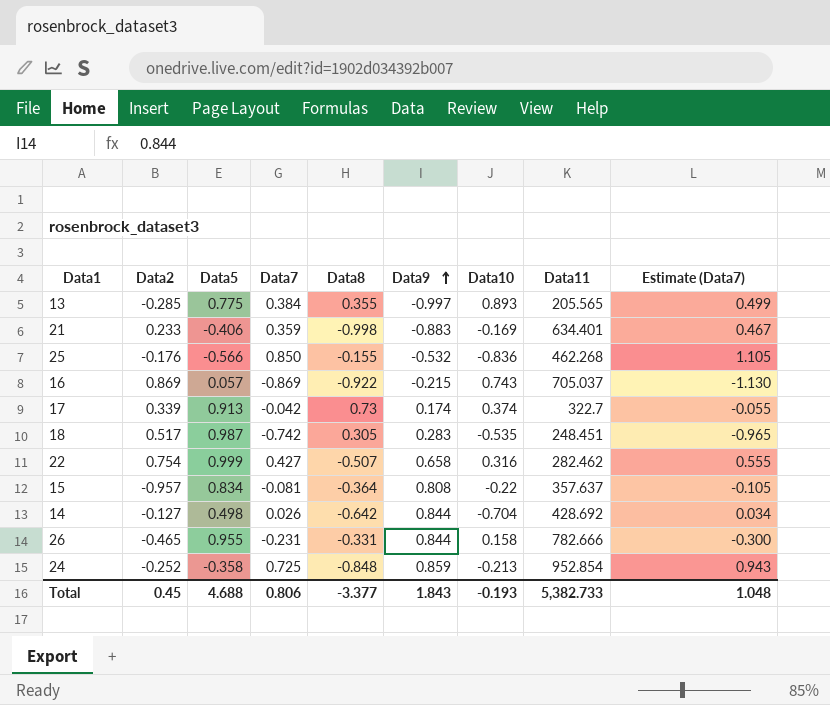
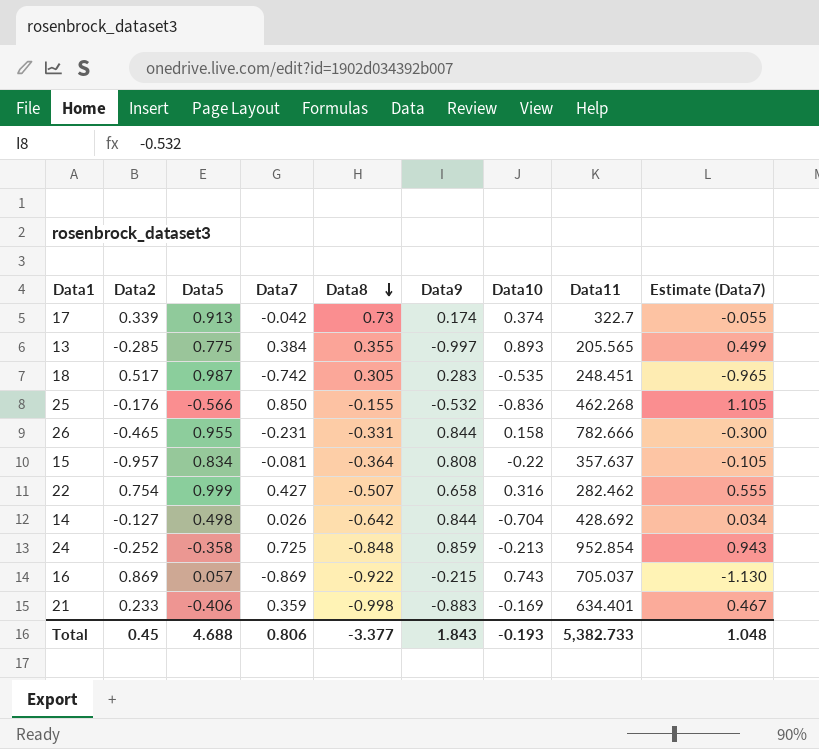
row order: Data9 ascending -> Data8 descending

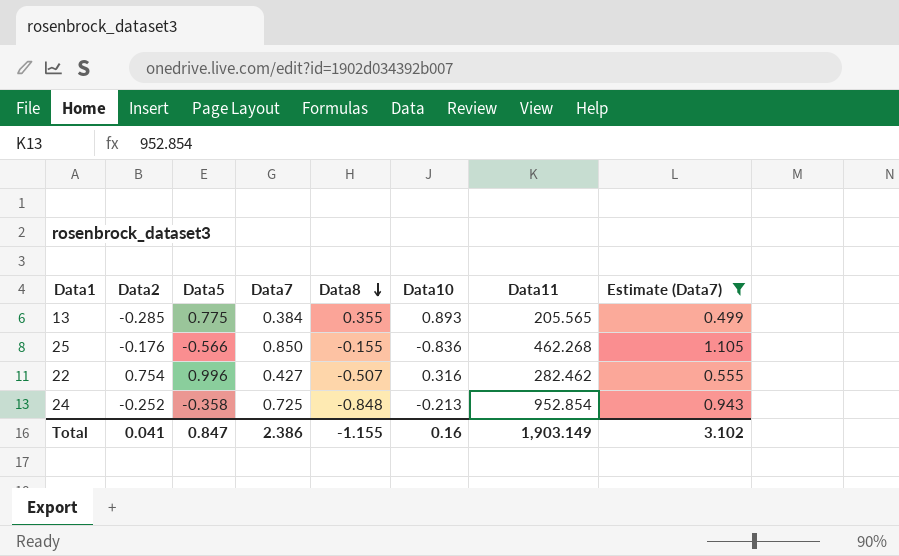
filter: none -> Estimate (Data7) >= 0.499
column Data9 | position: 6 -> none
22 | Data5: 0.999 -> 0.996
Total | Data2: 0.45 -> 0.041
Total | Data5: 4.688 -> 0.847
Total | Data7: 0.806 -> 2.386
Total | Data8: -3.377 -> -1.155
Total | Data10: -0.193 -> 0.16
Total | Data11: 5,382.733 -> 1,903.149
Total | Estimate (Data7): 1.048 -> 3.102

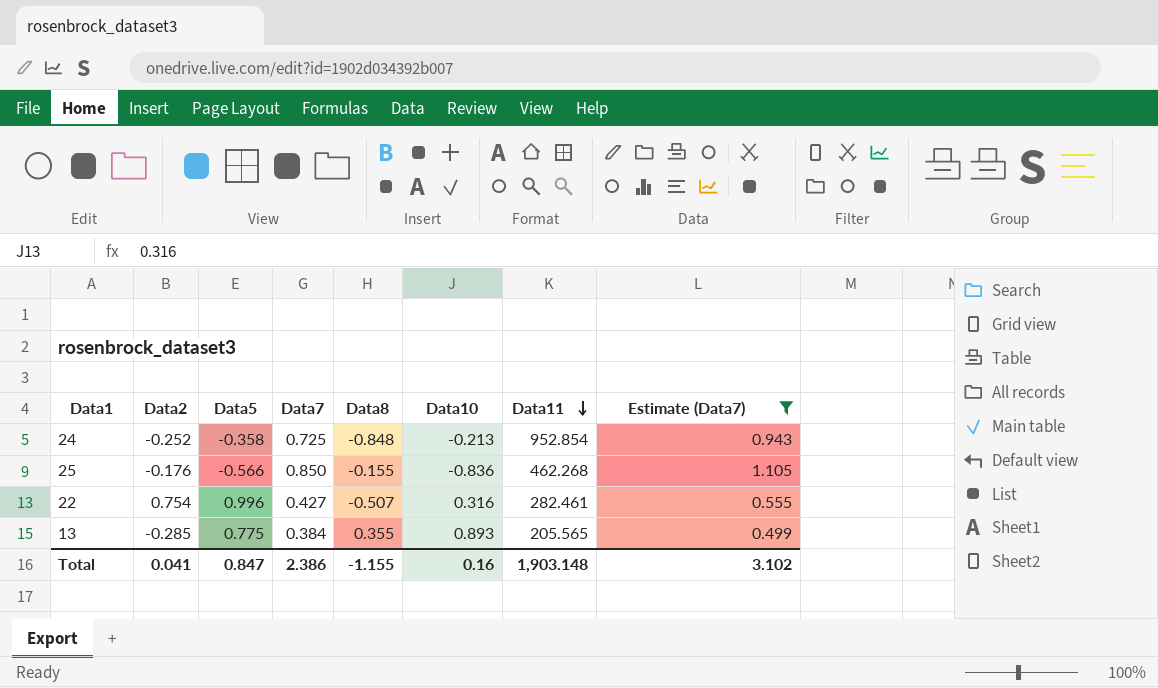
row order: Data8 descending -> Data11 descending
22 | Data11: 282.462 -> 282.461
Total | Data11: 1,903.149 -> 1,903.148

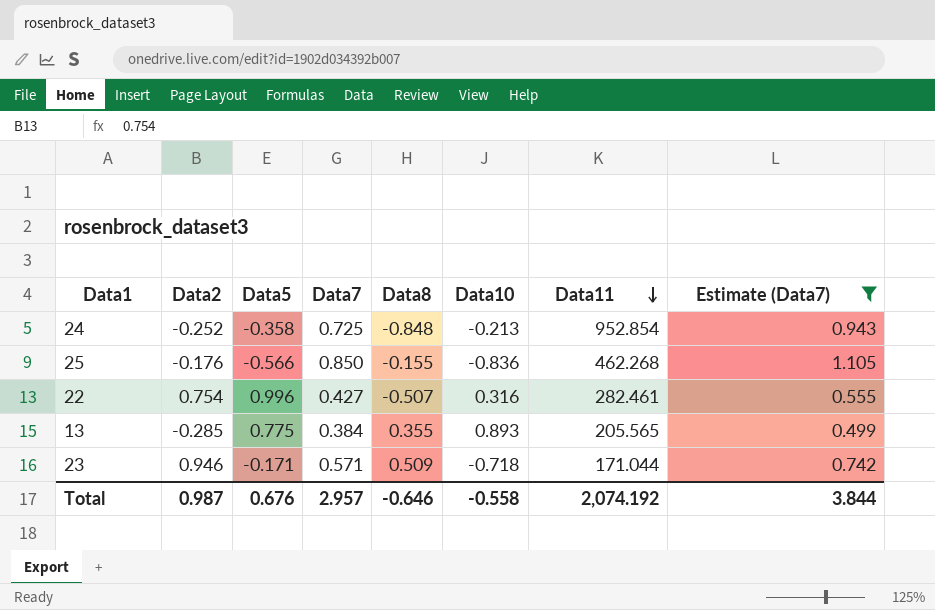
row 23: none -> 0.946 | -0.171 | 0.571 | 0.509 | -0.718 | 171.044 | 0.742
Total | Data2: 0.041 -> 0.987
Total | Data5: 0.847 -> 0.676
Total | Data7: 2.386 -> 2.957
Total | Data8: -1.155 -> -0.646
Total | Data10: 0.16 -> -0.558
Total | Data11: 1,903.148 -> 2,074.192
Total | Estimate (Data7): 3.102 -> 3.844

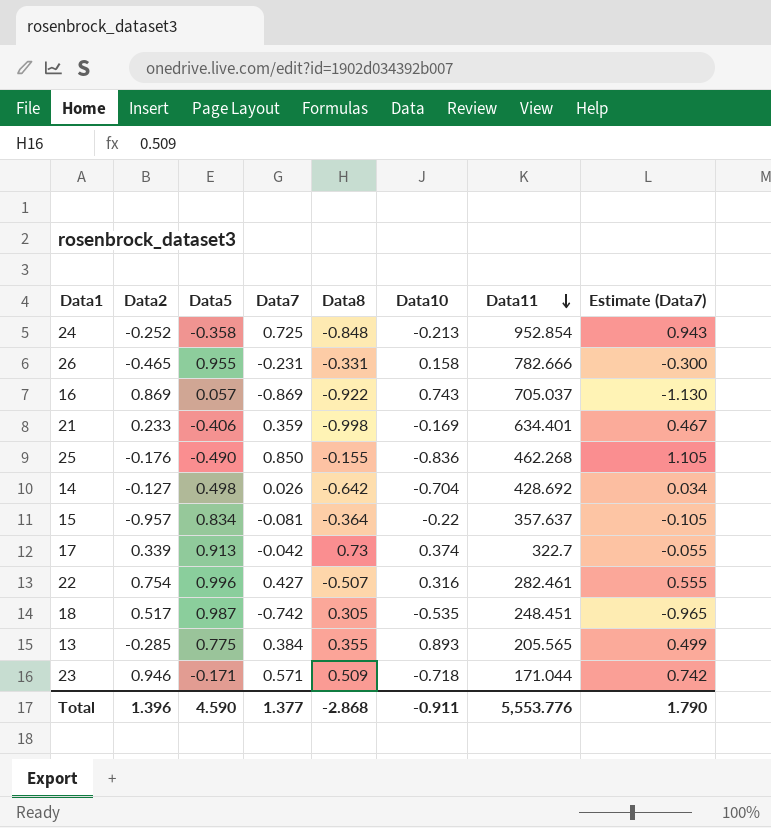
filter: Estimate (Data7) >= 0.499 -> none
25 | Data5: -0.566 -> -0.490
Total | Data2: 0.987 -> 1.396
Total | Data5: 0.676 -> 4.590
Total | Data7: 2.957 -> 1.377
Total | Data8: -0.646 -> -2.868
Total | Data10: -0.558 -> -0.911
Total | Data11: 2,074.192 -> 5,553.776
Total | Estimate (Data7): 3.844 -> 1.790

